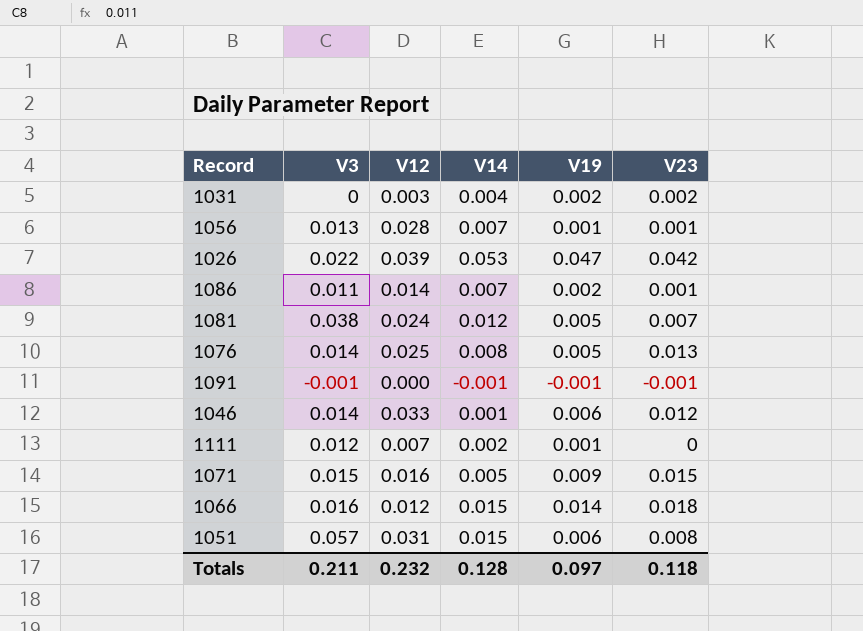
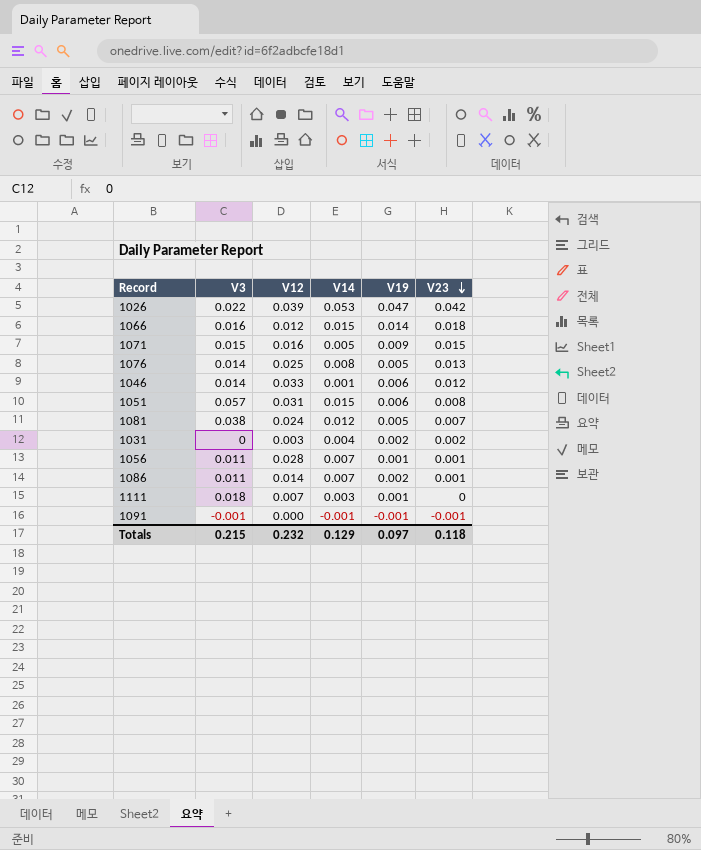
row order: none -> V23 descending
1056 | V3: 0.013 -> 0.011
1111 | V3: 0.012 -> 0.018
1111 | V14: 0.002 -> 0.003
Totals | V3: 0.211 -> 0.215
Totals | V14: 0.128 -> 0.129

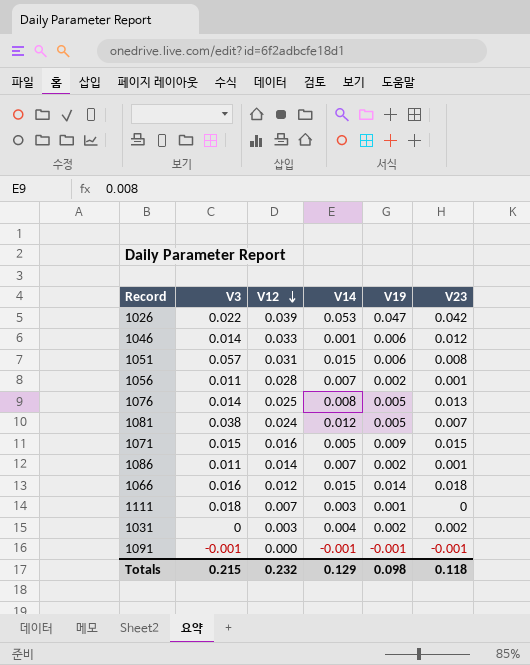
row order: V23 descending -> V12 descending
1056 | V19: 0.001 -> 0.002
Totals | V19: 0.097 -> 0.098

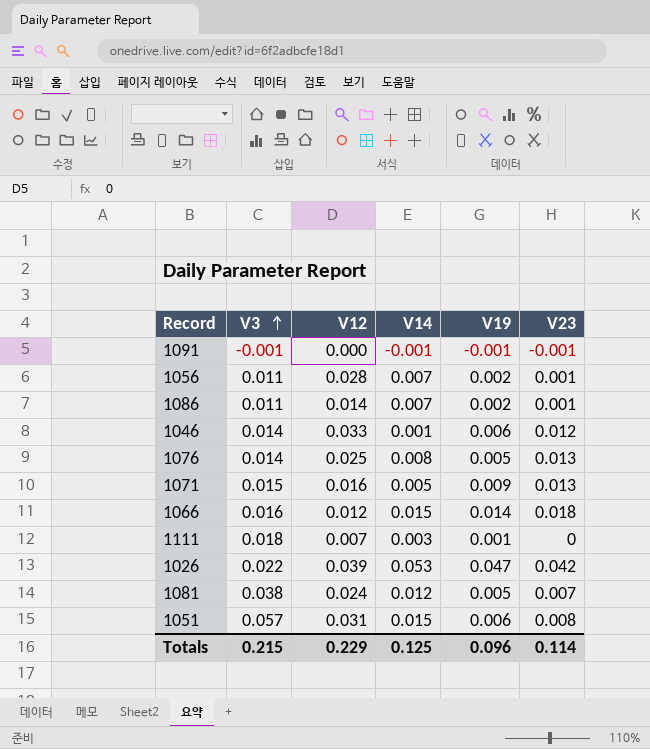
row order: V12 descending -> V3 ascending
row 1031: 0 | 0.003 | 0.004 | 0.002 | 0.002 -> none
1071 | V23: 0.015 -> 0.013
Totals | V12: 0.232 -> 0.229
Totals | V14: 0.129 -> 0.125
Totals | V19: 0.098 -> 0.096
Totals | V23: 0.118 -> 0.114

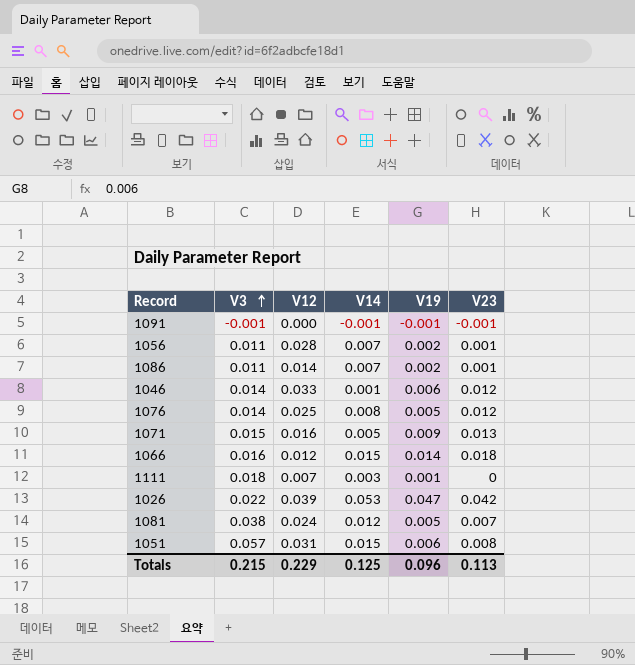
1076 | V23: 0.013 -> 0.012
Totals | V23: 0.114 -> 0.113

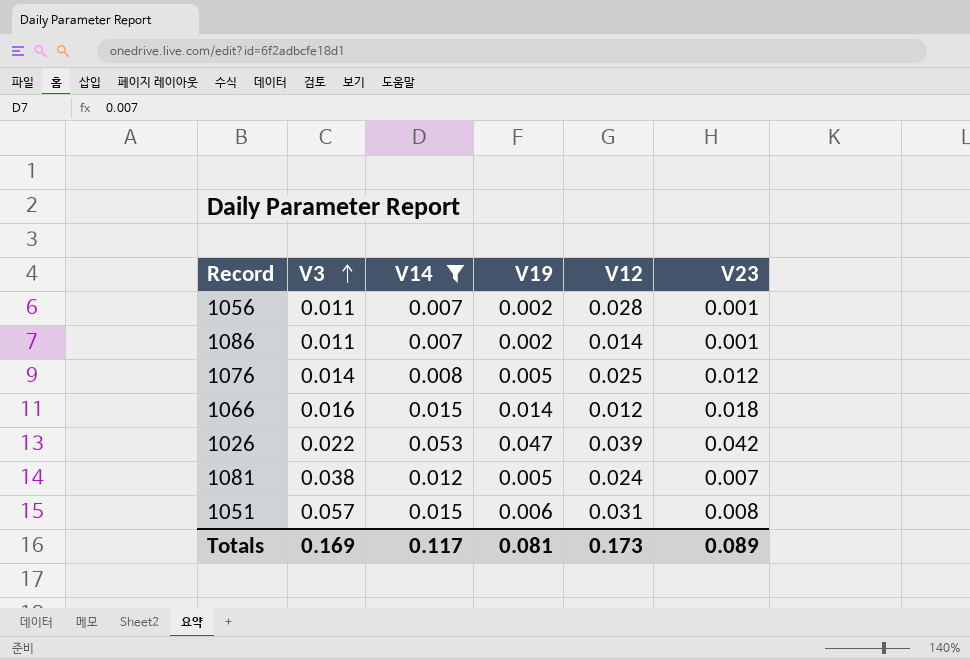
filter: none -> V14 >= 0.007
column V12 | position: 3 -> 5
Totals | V3: 0.215 -> 0.169
Totals | V14: 0.125 -> 0.117
Totals | V19: 0.096 -> 0.081
Totals | V12: 0.229 -> 0.173
Totals | V23: 0.113 -> 0.089

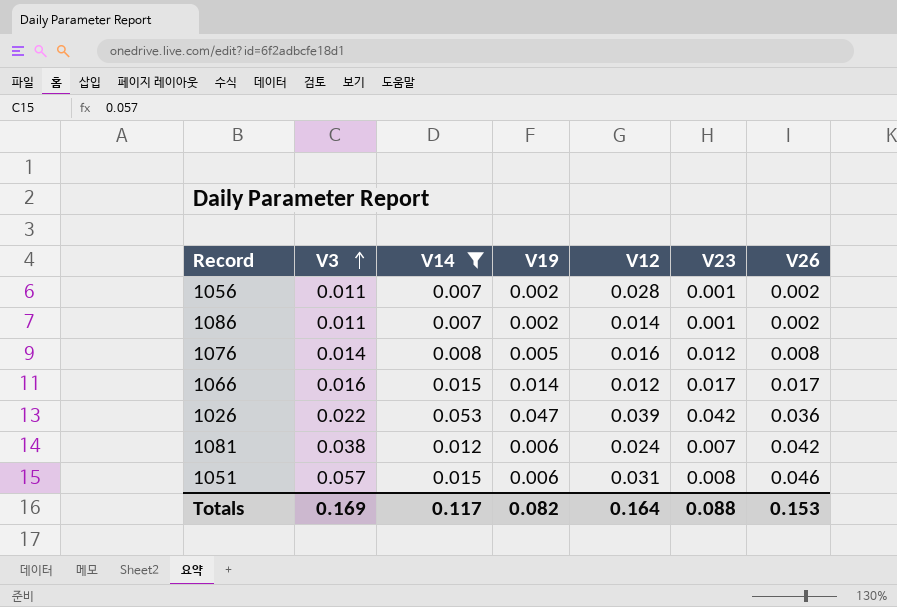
column V26 | position: none -> 7
1076 | V12: 0.025 -> 0.016
1066 | V23: 0.018 -> 0.017
1081 | V19: 0.005 -> 0.006
Totals | V19: 0.081 -> 0.082
Totals | V12: 0.173 -> 0.164
Totals | V23: 0.089 -> 0.088

